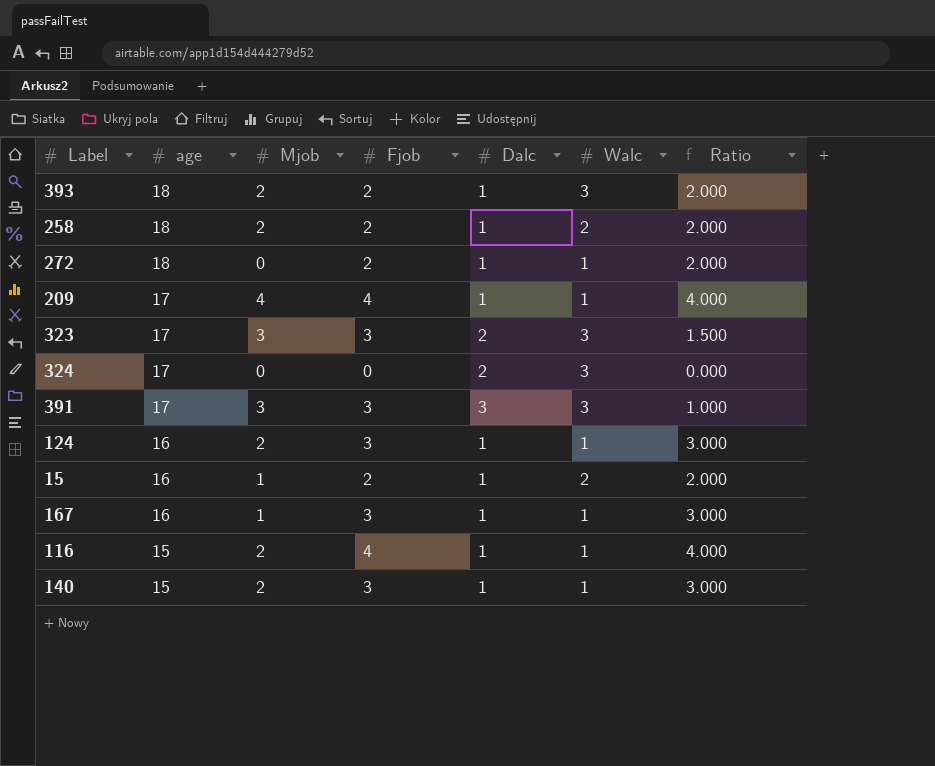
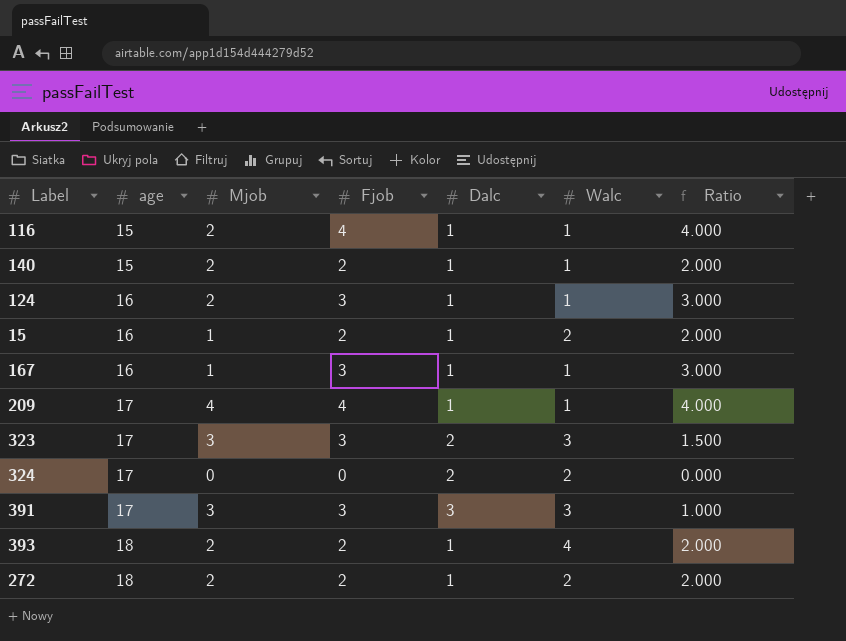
row order: age descending -> age ascending
row 258: 18 | 2 | 2 | 1 | 2 | 2.000 -> none
140 | Fjob: 3 -> 2
140 | Ratio: 3.000 -> 2.000
324 | Walc: 3 -> 2
393 | Walc: 3 -> 4
272 | Mjob: 0 -> 2
272 | Walc: 1 -> 2

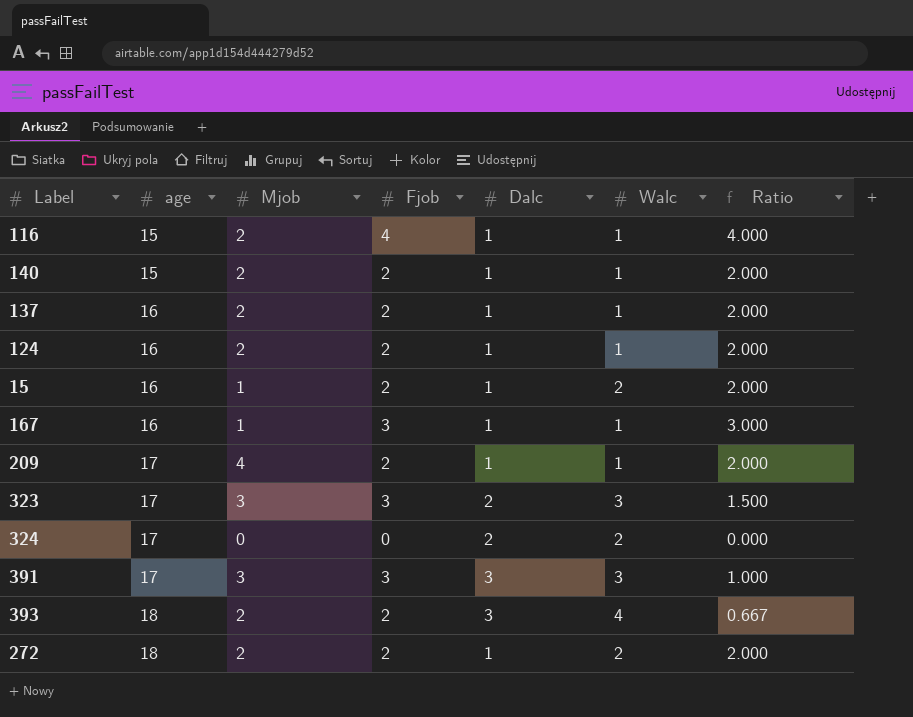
row 137: none -> 16 | 2 | 2 | 1 | 1 | 2.000
124 | Fjob: 3 -> 2
124 | Ratio: 3.000 -> 2.000
209 | Fjob: 4 -> 2
209 | Ratio: 4.000 -> 2.000
393 | Dalc: 1 -> 3
393 | Ratio: 2.000 -> 0.667

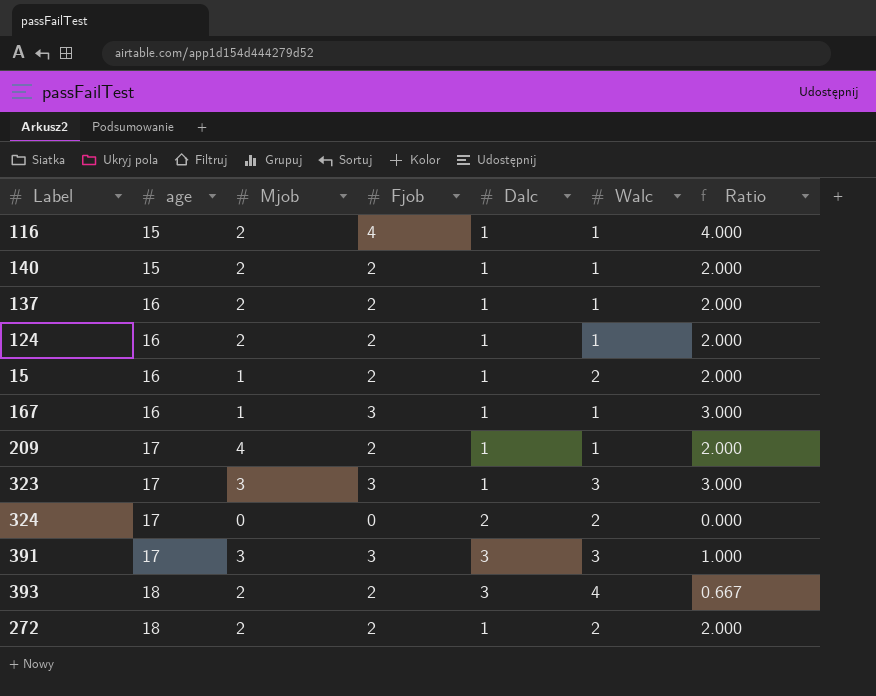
323 | Dalc: 2 -> 1
323 | Ratio: 1.500 -> 3.000

